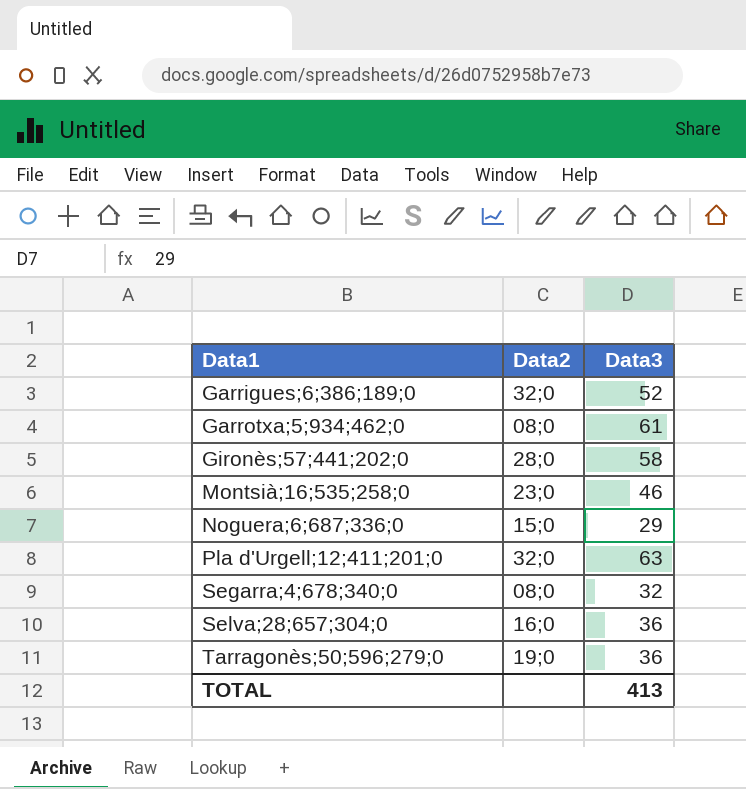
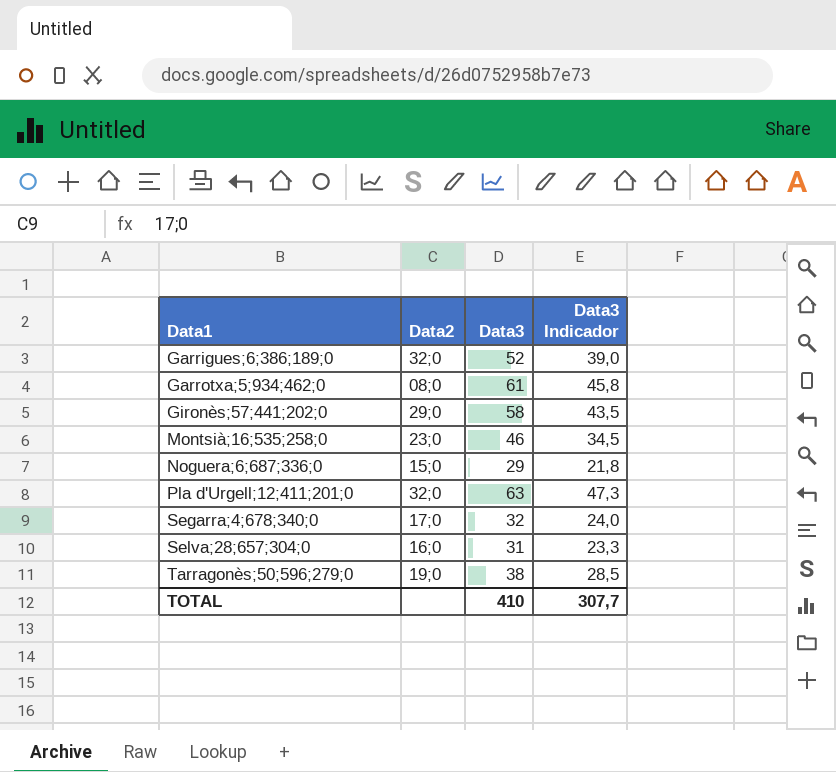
column Data3 Indicador | formula: none -> [Data3] * 0,75
Gironès;57;441;202;0 | Data2: 28;0 -> 29;0
Segarra;4;678;340;0 | Data2: 08;0 -> 17;0
Selva;28;657;304;0 | Data3: 36 -> 31
Tarragonès;50;596;279;0 | Data3: 36 -> 38
TOTAL | Data3: 413 -> 410

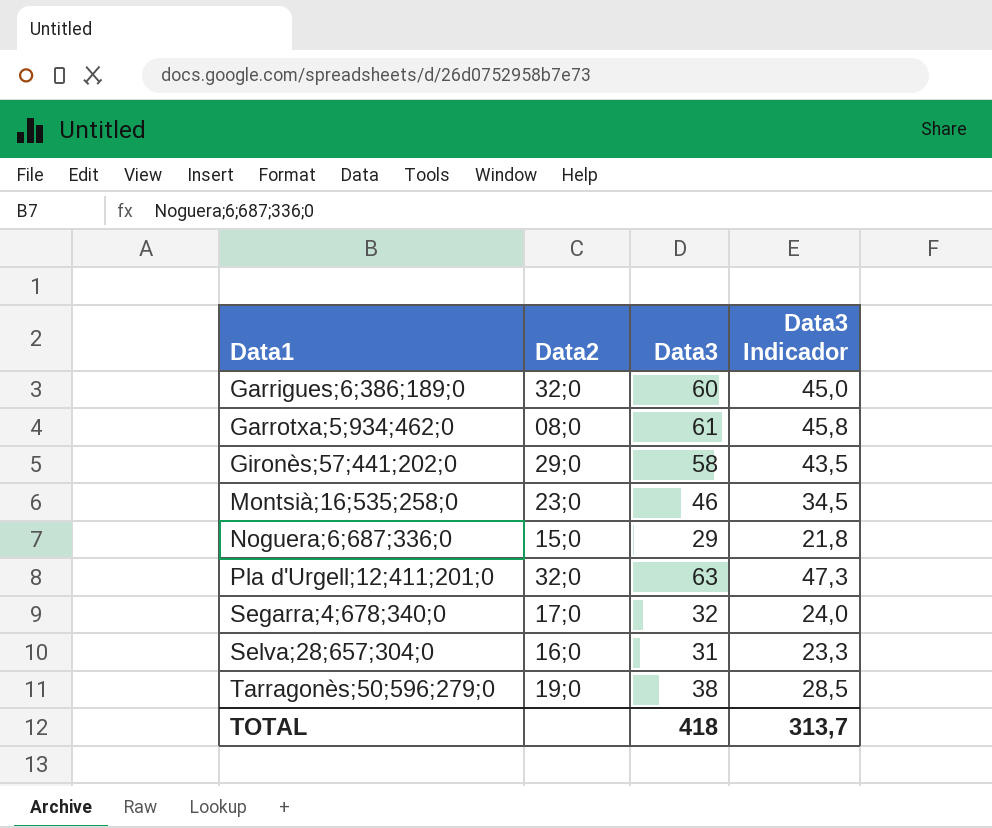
Garrigues;6;386;189;0 | Data3: 52 -> 60
Garrigues;6;386;189;0 | Data3 Indicador: 39,0 -> 45,0
TOTAL | Data3: 410 -> 418
TOTAL | Data3 Indicador: 307,7 -> 313,7

